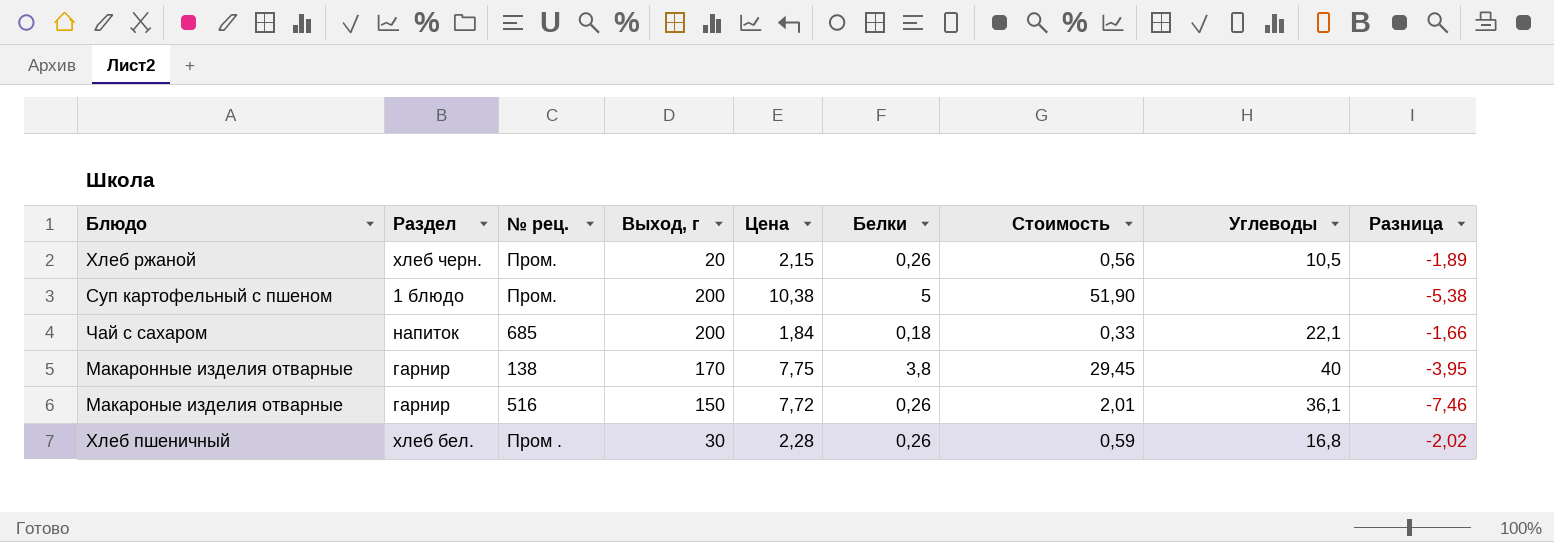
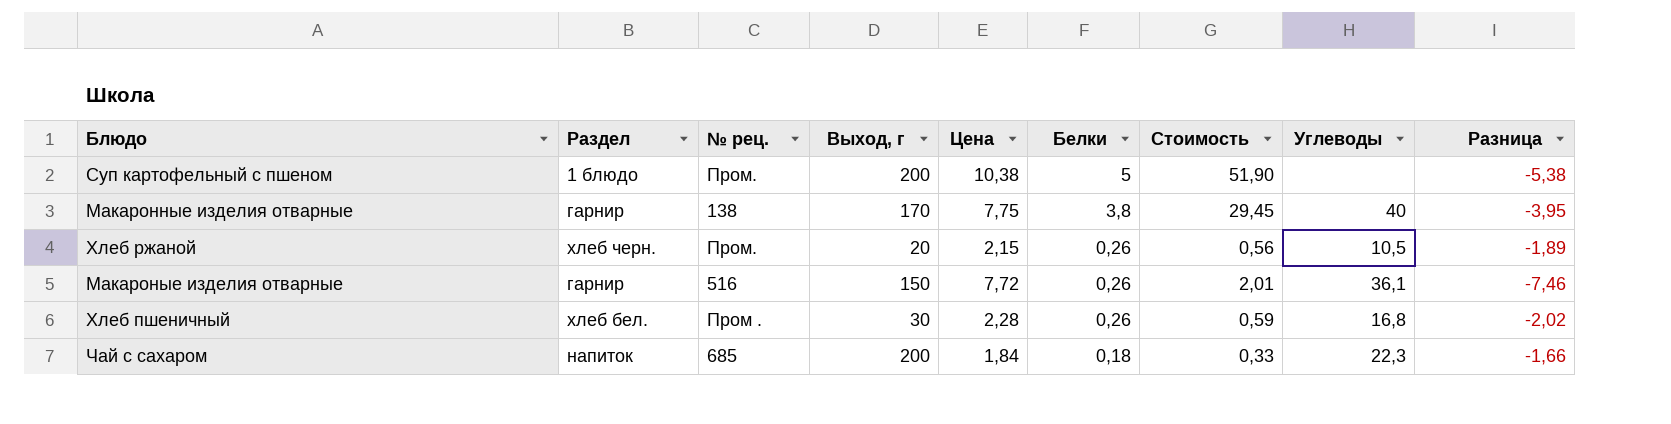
row order: none -> Белки descending
Чай с сахаром | Углеводы: 22,1 -> 22,3

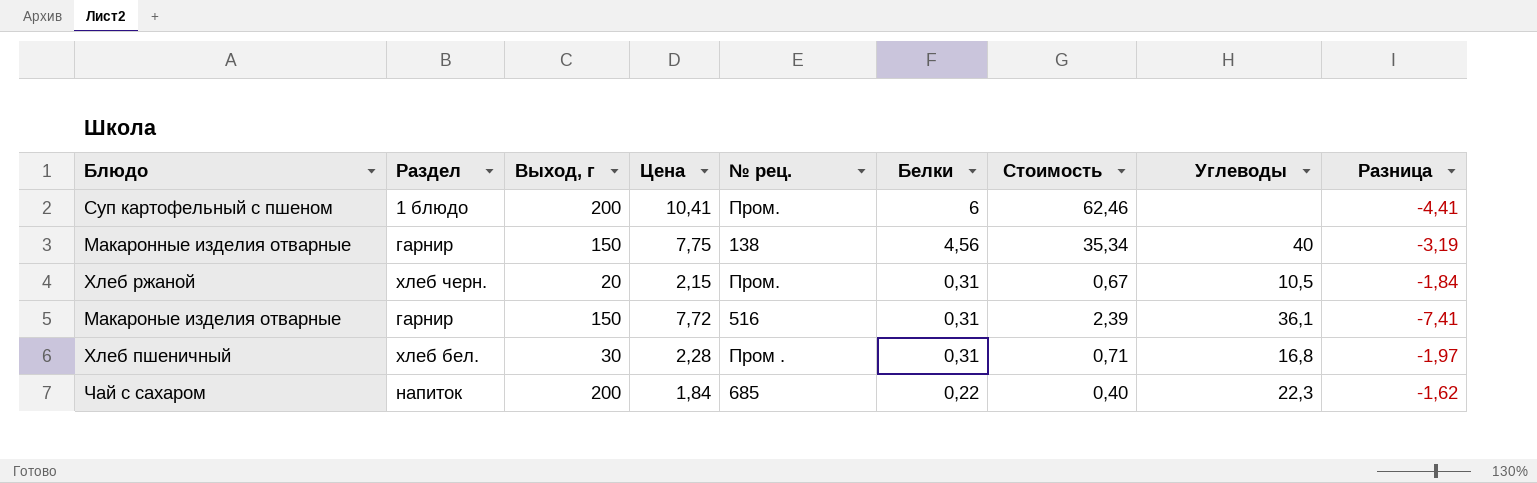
column № рец. | position: 3 -> 5
Суп картофельный с пшеном | Цена: 10,38 -> 10,41
Суп картофельный с пшеном | Белки: 5 -> 6
Суп картофельный с пшеном | Стоимость: 51,90 -> 62,46
Суп картофельный с пшеном | Разница: -5,38 -> -4,41
Макаронные изделия отварные | Выход, г: 170 -> 150
Макаронные изделия отварные | Белки: 3,8 -> 4,56
Макаронные изделия отварные | Стоимость: 29,45 -> 35,34
Макаронные изделия отварные | Разница: -3,95 -> -3,19
Хлеб ржаной | Белки: 0,26 -> 0,31
Хлеб ржаной | Стоимость: 0,56 -> 0,67
Хлеб ржаной | Разница: -1,89 -> -1,84
Макароные изделия отварные | Белки: 0,26 -> 0,31
Макароные изделия отварные | Стоимость: 2,01 -> 2,39
Макароные изделия отварные | Разница: -7,46 -> -7,41
Хлеб пшеничный | Белки: 0,26 -> 0,31
Хлеб пшеничный | Стоимость: 0,59 -> 0,71
Хлеб пшеничный | Разница: -2,02 -> -1,97
Чай с сахаром | Белки: 0,18 -> 0,22
Чай с сахаром | Стоимость: 0,33 -> 0,40
Чай с сахаром | Разница: -1,66 -> -1,62

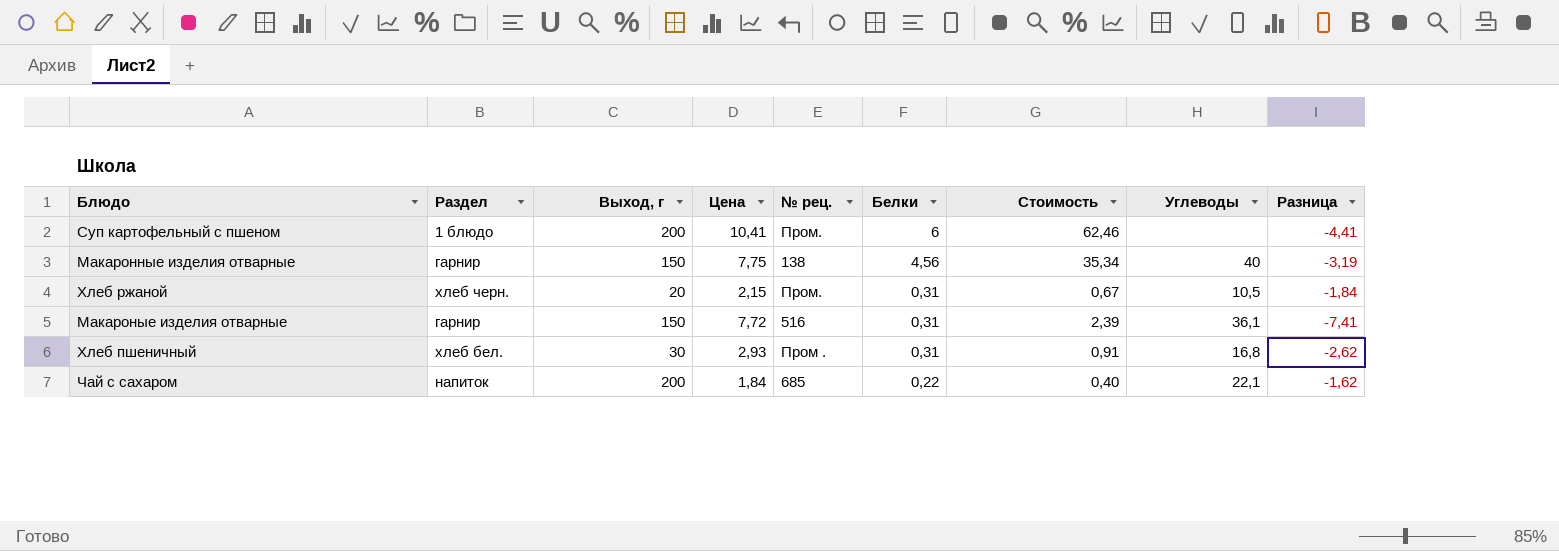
Хлеб пшеничный | Цена: 2,28 -> 2,93
Хлеб пшеничный | Стоимость: 0,71 -> 0,91
Хлеб пшеничный | Разница: -1,97 -> -2,62
Чай с сахаром | Углеводы: 22,3 -> 22,1

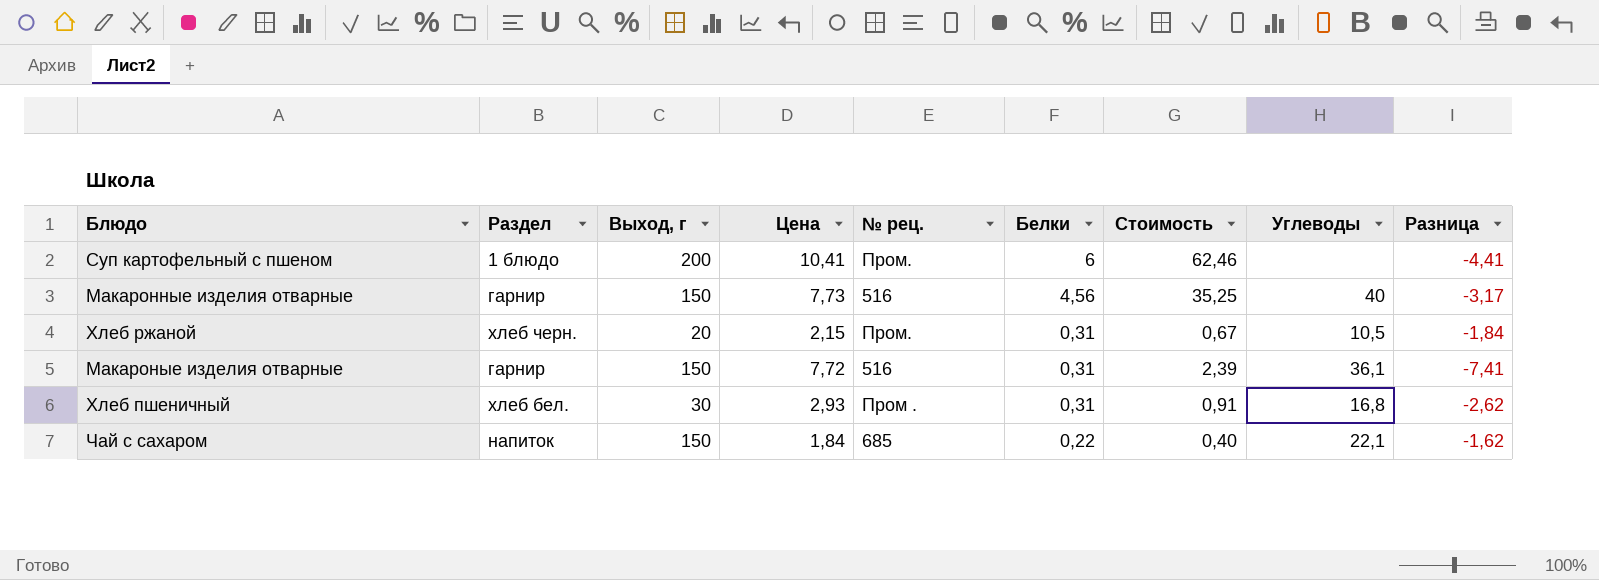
Макаронные изделия отварные | Цена: 7,75 -> 7,73
Макаронные изделия отварные | № рец.: 138 -> 516
Макаронные изделия отварные | Стоимость: 35,34 -> 35,25
Макаронные изделия отварные | Разница: -3,19 -> -3,17
Чай с сахаром | Выход, г: 200 -> 150

